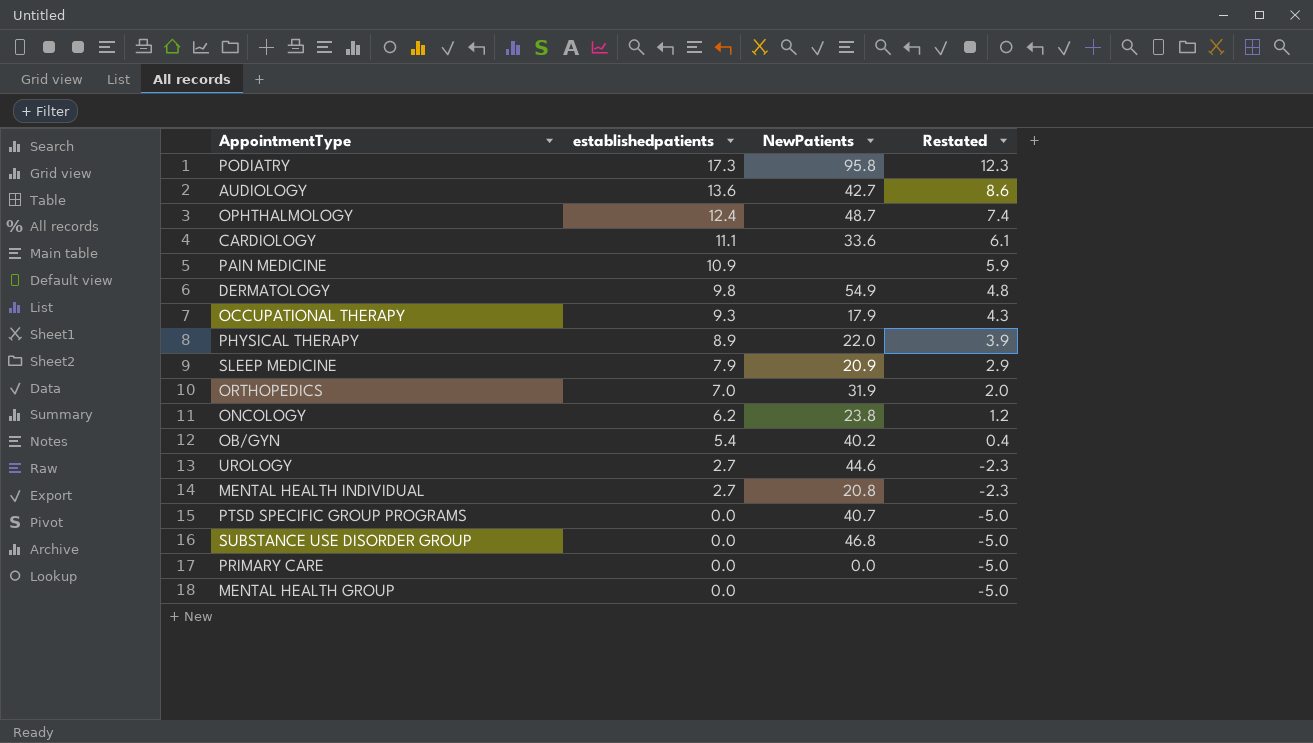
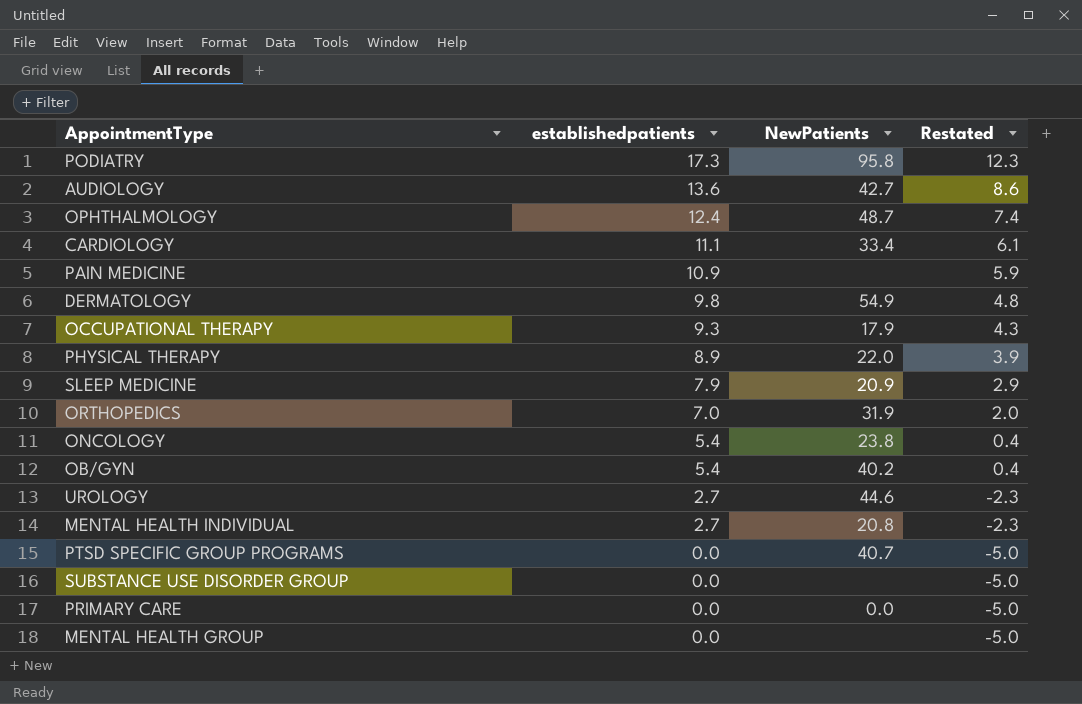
CARDIOLOGY | NewPatients: 33.6 -> 33.4
ONCOLOGY | establishedpatients: 6.2 -> 5.4
ONCOLOGY | Restated: 1.2 -> 0.4
SUBSTANCE USE DISORDER GROUP | NewPatients: 46.8 -> none

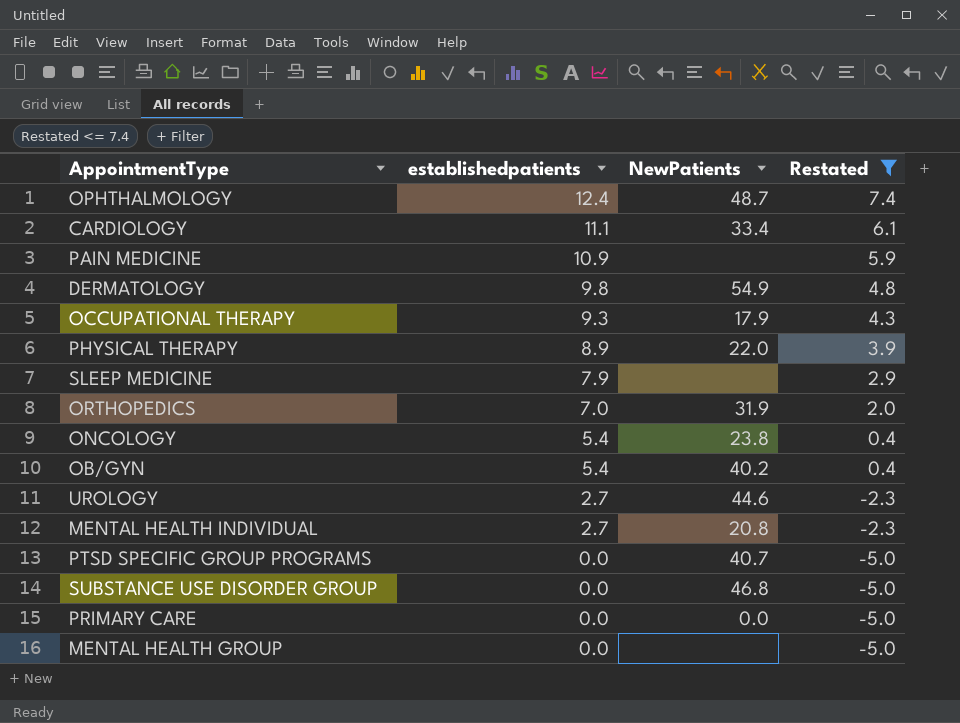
filter: none -> Restated <= 7.4
SLEEP MEDICINE | NewPatients: 20.9 -> none
SUBSTANCE USE DISORDER GROUP | NewPatients: none -> 46.8

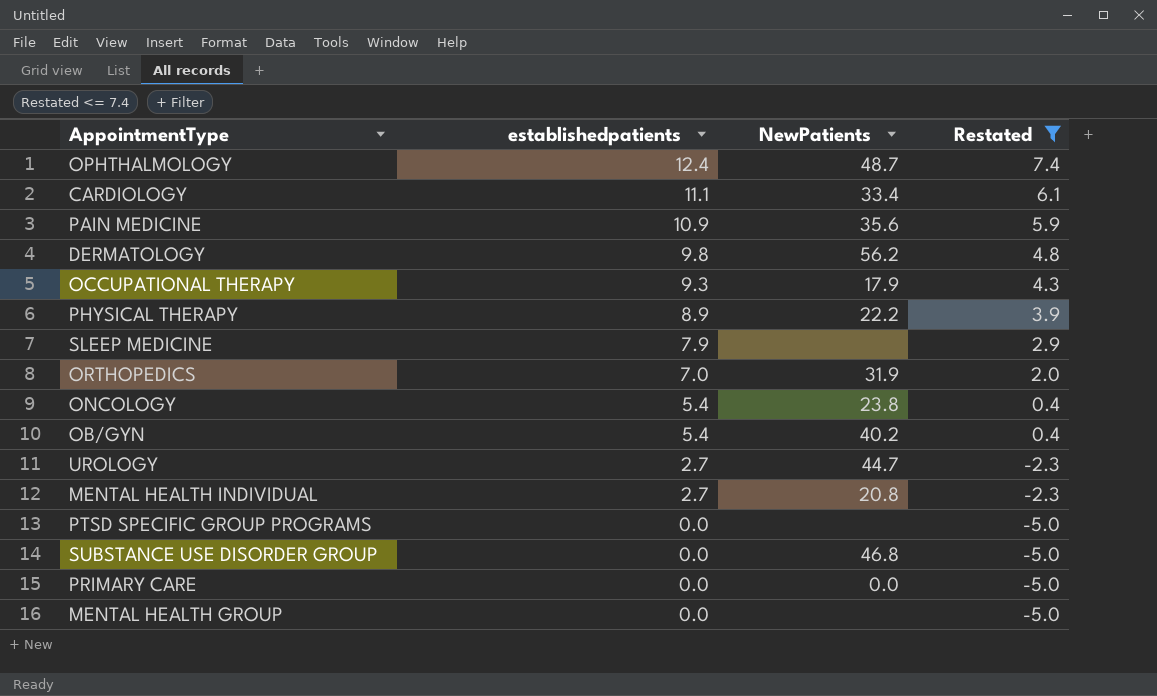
PAIN MEDICINE | NewPatients: none -> 35.6
DERMATOLOGY | NewPatients: 54.9 -> 56.2
PHYSICAL THERAPY | NewPatients: 22.0 -> 22.2
UROLOGY | NewPatients: 44.6 -> 44.7
PTSD SPECIFIC GROUP PROGRAMS | NewPatients: 40.7 -> none

